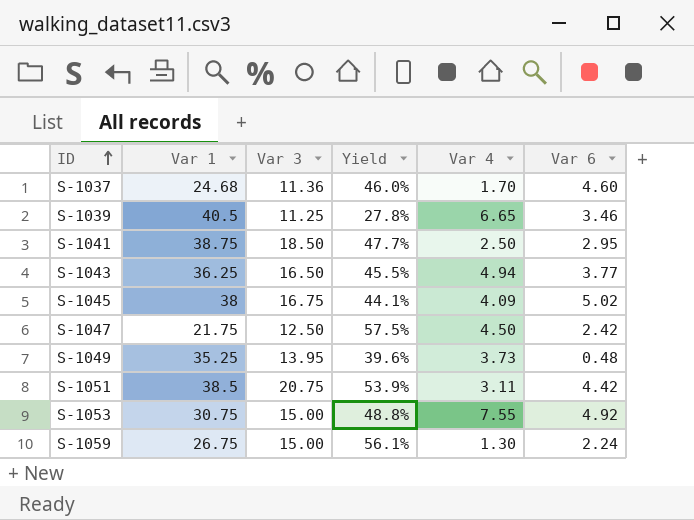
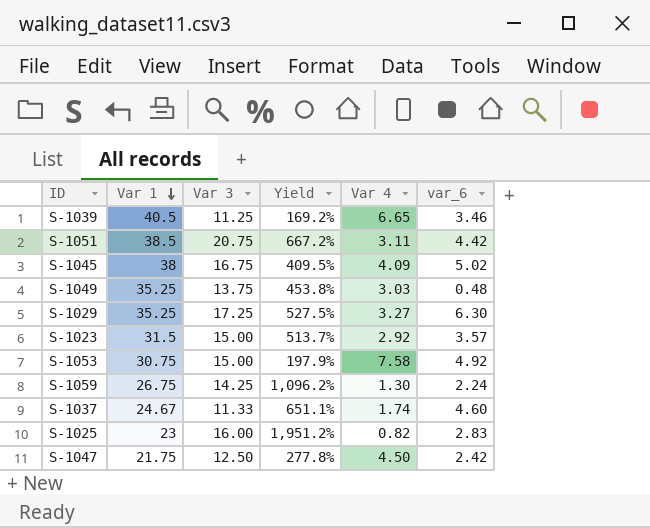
row order: ID ascending -> Var 1 descending
column Yield | formula: [Var 3] / [Var 1] -> [Var 3] / [Var 4]
column name: Var 6 -> var_6
row S-1041: 38.75 | 18.50 | 47.7% | 2.50 | 2.95 -> none
row S-1043: 36.25 | 16.50 | 45.5% | 4.94 | 3.77 -> none
S-1049 | Var 3: 13.95 -> 13.75
S-1049 | Var 4: 3.73 -> 3.03
row S-1029: none -> 35.25 | 17.25 | 527.5% | 3.27 | 6.30
row S-1023: none -> 31.5 | 15.00 | 513.7% | 2.92 | 3.57
S-1053 | Var 4: 7.55 -> 7.58
S-1059 | Var 3: 15.00 -> 14.25
S-1037 | Var 1: 24.68 -> 24.67
S-1037 | Var 3: 11.36 -> 11.33
S-1037 | Var 4: 1.70 -> 1.74
row S-1025: none -> 23 | 16.00 | 1,951.2% | 0.82 | 2.83

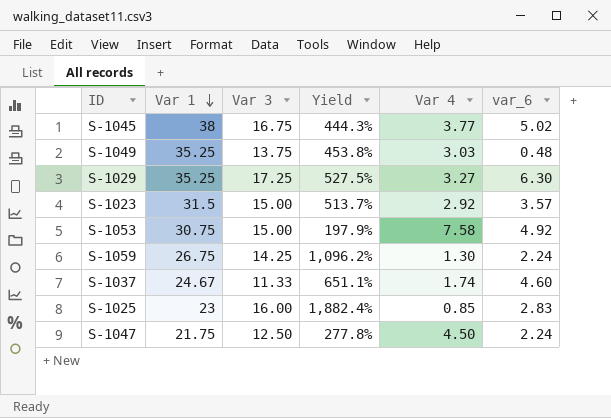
row S-1039: 40.5 | 11.25 | 169.2% | 6.65 | 3.46 -> none
row S-1051: 38.5 | 20.75 | 667.2% | 3.11 | 4.42 -> none
S-1045 | Yield: 409.5% -> 444.3%
S-1045 | Var 4: 4.09 -> 3.77
S-1025 | Yield: 1,951.2% -> 1,882.4%
S-1025 | Var 4: 0.82 -> 0.85
S-1047 | var_6: 2.42 -> 2.24

